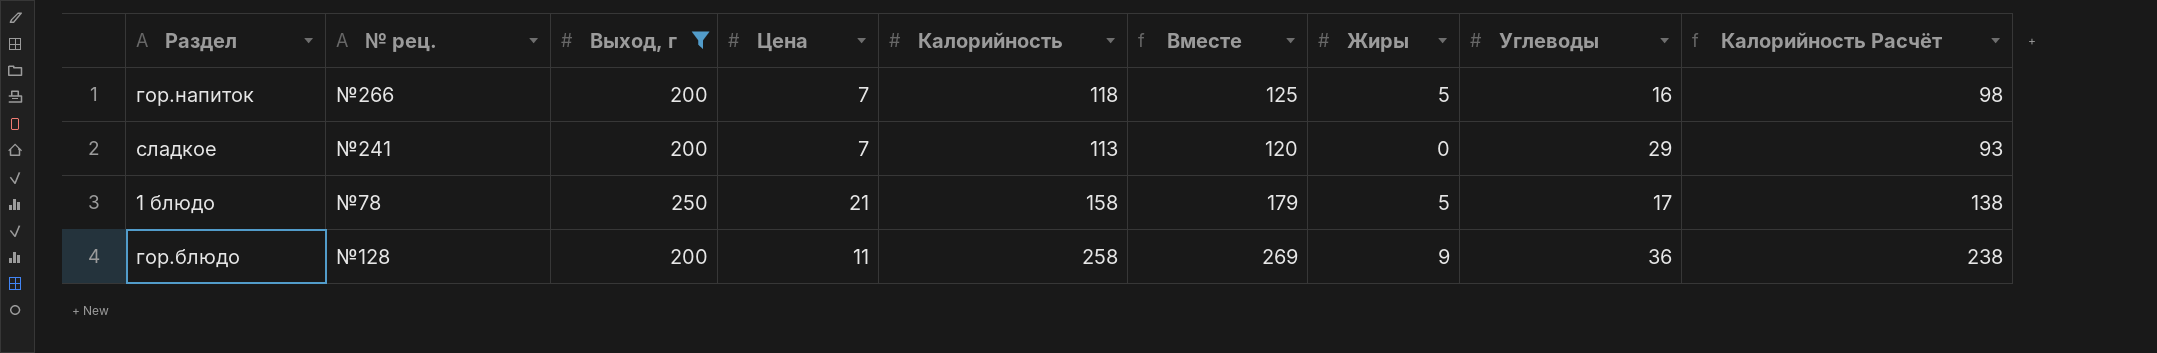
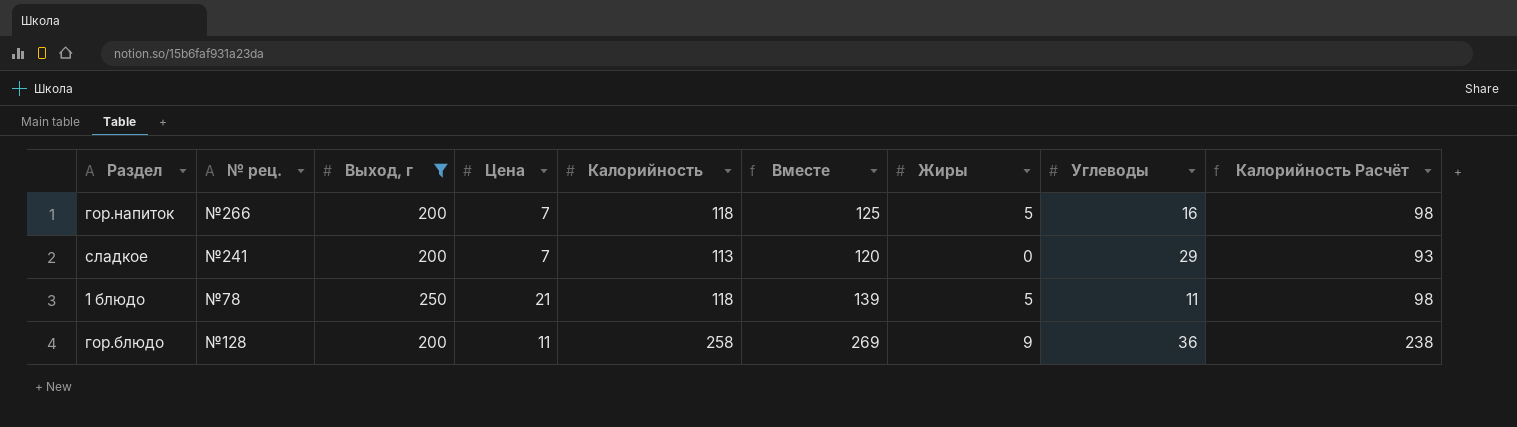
1 блюдо | Калорийность: 158 -> 118
1 блюдо | Вместе: 179 -> 139
1 блюдо | Углеводы: 17 -> 11
1 блюдо | Калорийность Расчёт: 138 -> 98

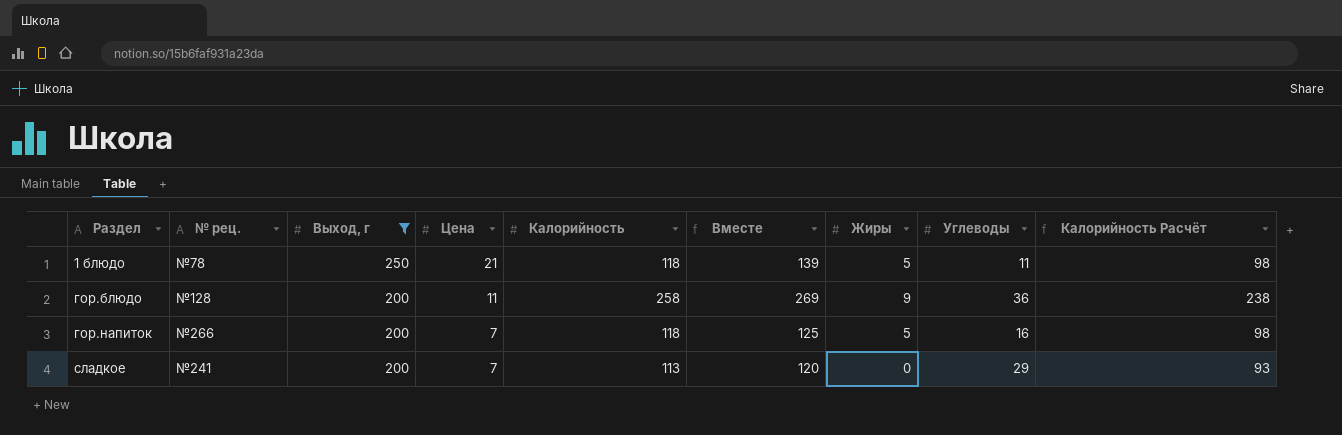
row order: none -> Раздел ascending

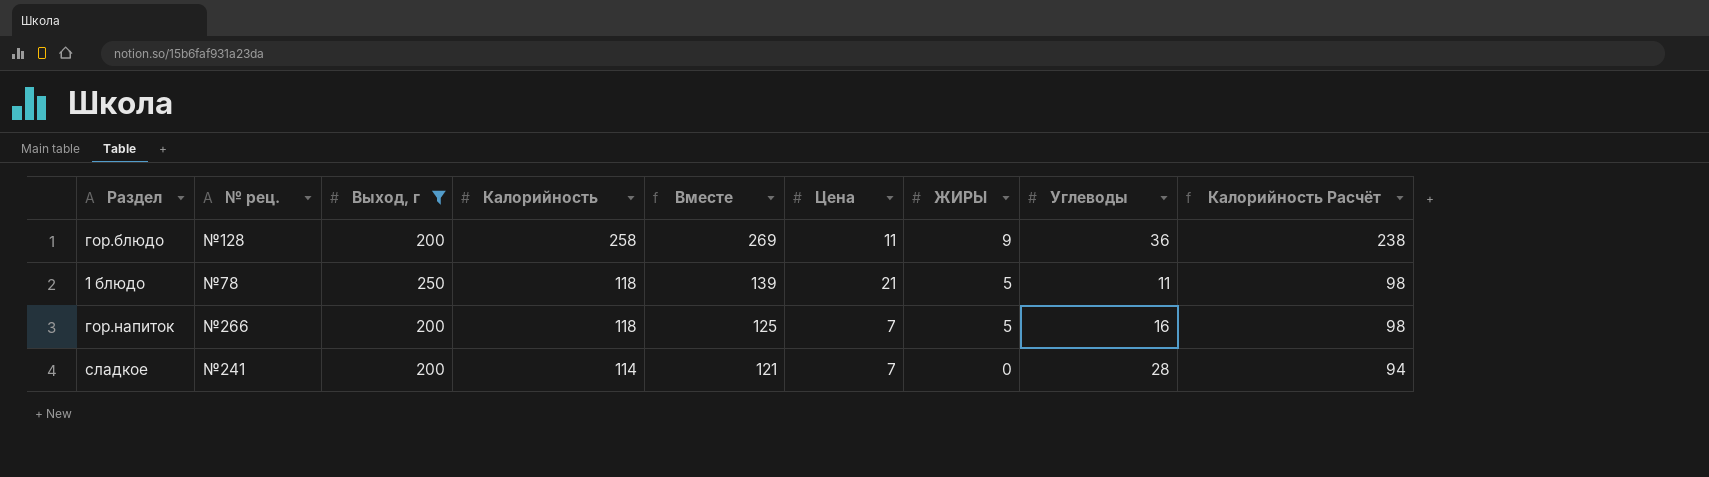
row order: Раздел ascending -> Калорийность descending
column Цена | position: 4 -> 6
column name: Жиры -> ЖИРЫ
сладкое | Калорийность: 113 -> 114
сладкое | Вместе: 120 -> 121
сладкое | Углеводы: 29 -> 28
сладкое | Калорийность Расчёт: 93 -> 94

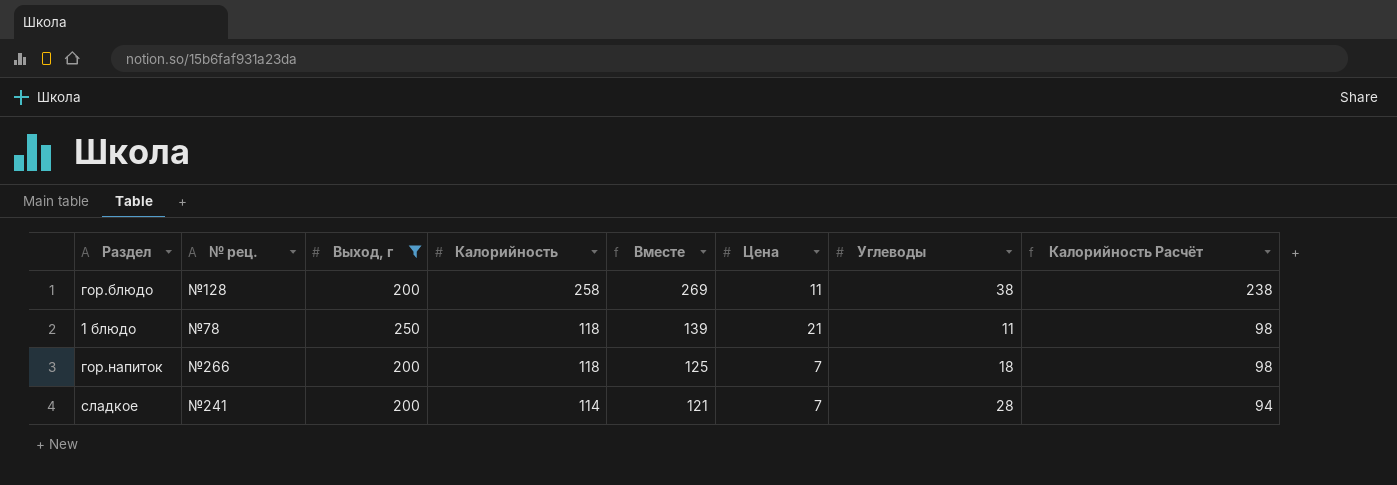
column ЖИРЫ | position: 7 -> none
гор.блюдо | Углеводы: 36 -> 38
гор.напиток | Углеводы: 16 -> 18

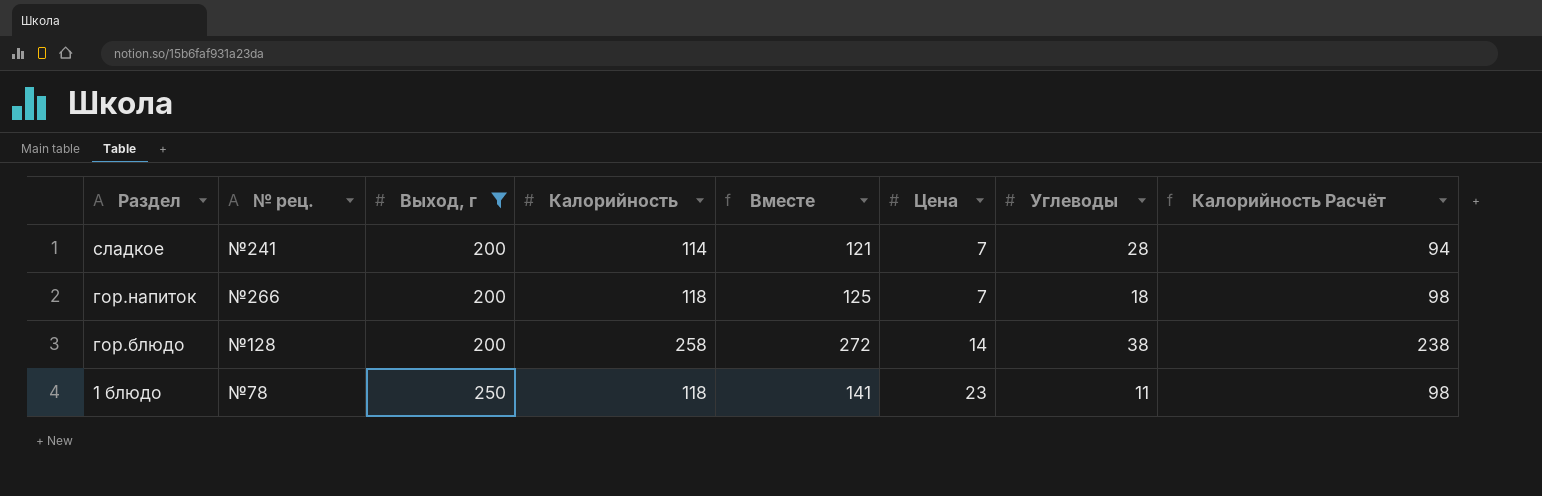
row order: Калорийность descending -> Раздел descending
гор.блюдо | Вместе: 269 -> 272
гор.блюдо | Цена: 11 -> 14
1 блюдо | Вместе: 139 -> 141
1 блюдо | Цена: 21 -> 23

